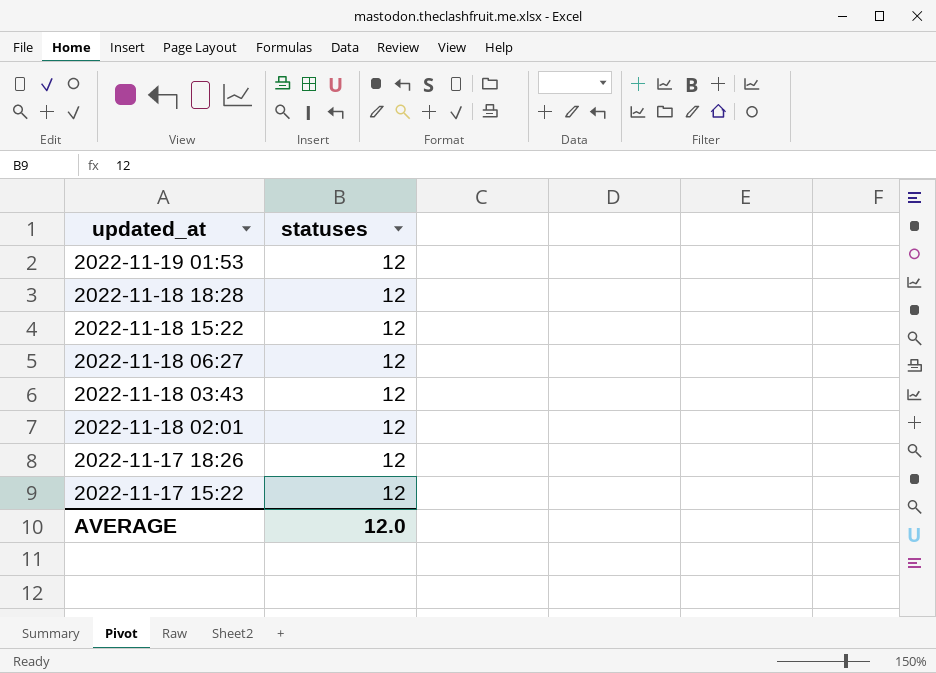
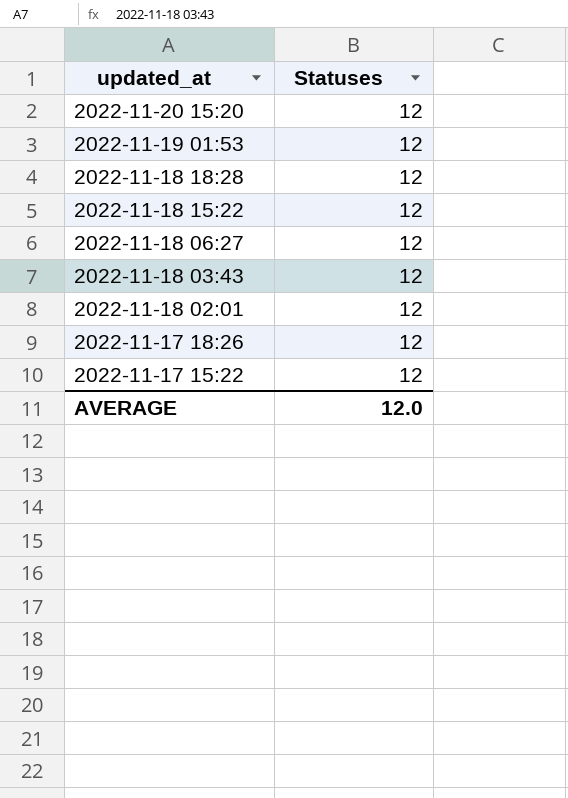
column name: statuses -> Statuses
row 2022-11-20 15:20: none -> 12

